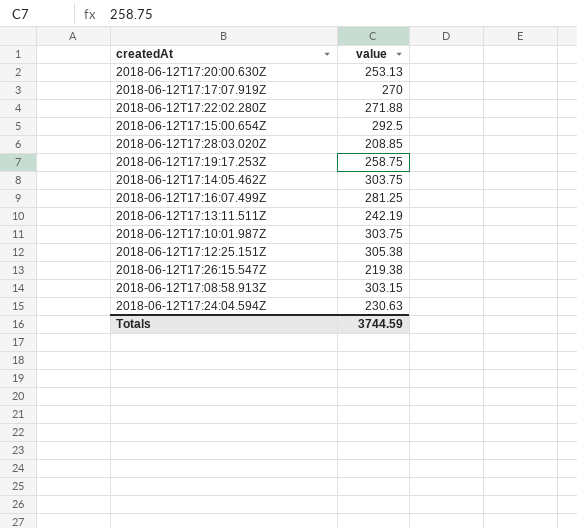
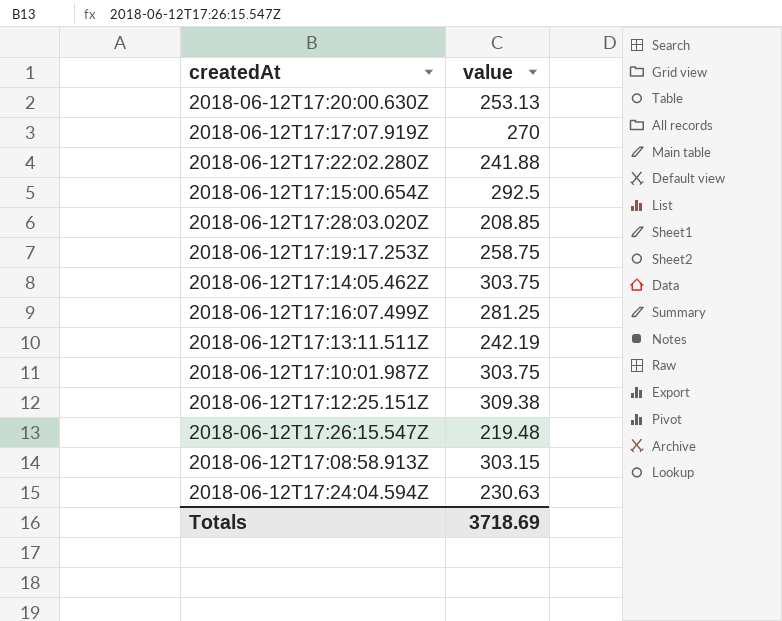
2018-06-12T17:22:02.280Z | value: 271.88 -> 241.88
2018-06-12T17:12:25.151Z | value: 305.38 -> 309.38
2018-06-12T17:26:15.547Z | value: 219.38 -> 219.48
Totals | value: 3744.59 -> 3718.69

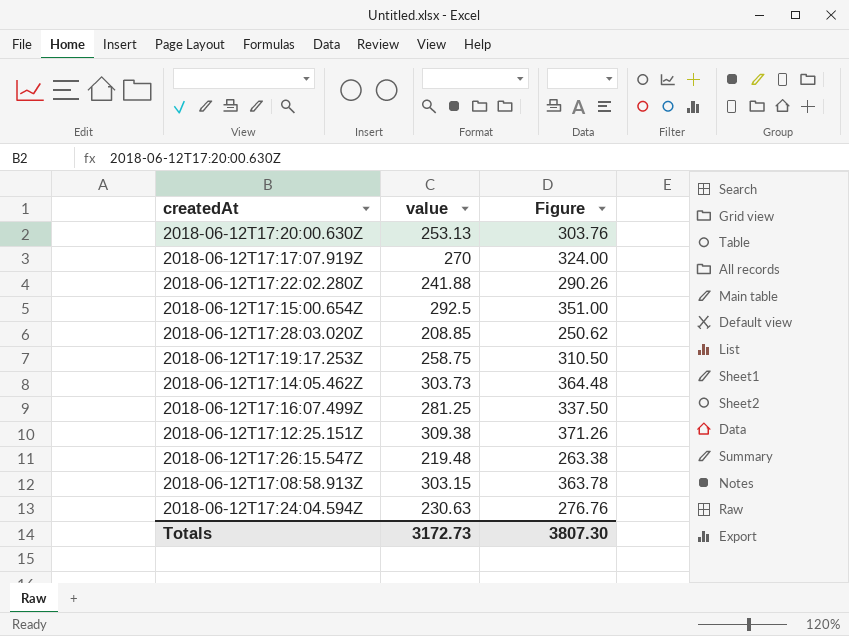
column Figure | formula: none -> [value] * 1.2
row 2018-06-12T17:13:11.511Z: 242.19 -> none
row 2018-06-12T17:10:01.987Z: 303.75 -> none
2018-06-12T17:14:05.462Z | value: 303.75 -> 303.73
Totals | value: 3718.69 -> 3172.73

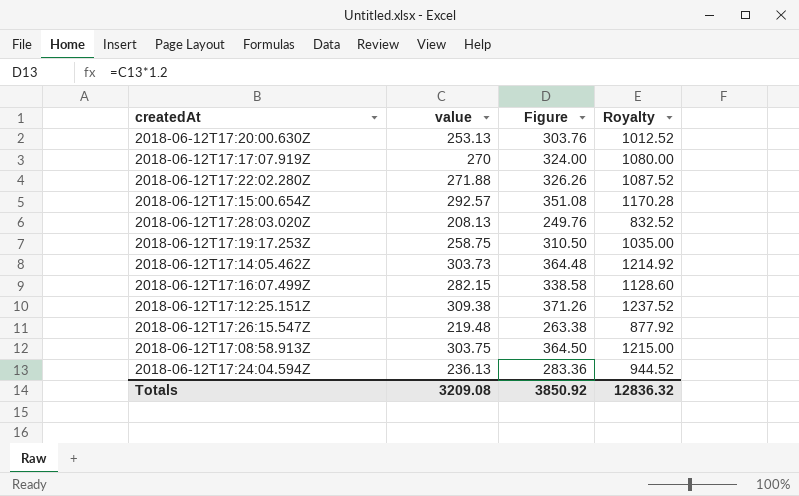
column Royalty | formula: none -> [value] * 4
2018-06-12T17:22:02.280Z | value: 241.88 -> 271.88
2018-06-12T17:22:02.280Z | Figure: 290.26 -> 326.26
2018-06-12T17:15:00.654Z | value: 292.5 -> 292.57
2018-06-12T17:15:00.654Z | Figure: 351.00 -> 351.08
2018-06-12T17:28:03.020Z | value: 208.85 -> 208.13
2018-06-12T17:28:03.020Z | Figure: 250.62 -> 249.76
2018-06-12T17:16:07.499Z | value: 281.25 -> 282.15
2018-06-12T17:16:07.499Z | Figure: 337.50 -> 338.58
2018-06-12T17:08:58.913Z | value: 303.15 -> 303.75
2018-06-12T17:08:58.913Z | Figure: 363.78 -> 364.50
2018-06-12T17:24:04.594Z | value: 230.63 -> 236.13
2018-06-12T17:24:04.594Z | Figure: 276.76 -> 283.36
Totals | value: 3172.73 -> 3209.08
Totals | Figure: 3807.30 -> 3850.92

